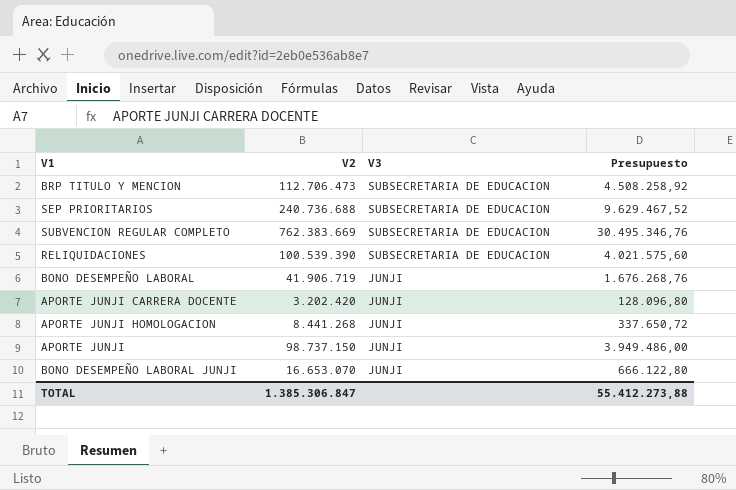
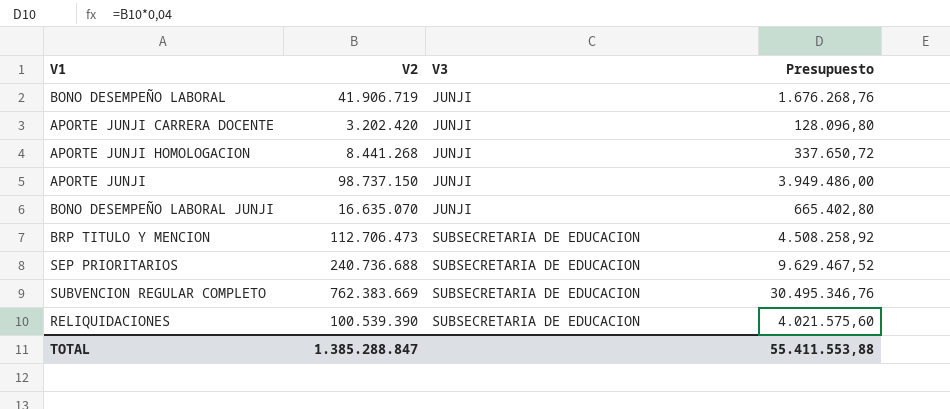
row order: V3 descending -> V3 ascending
BONO DESEMPEÑO LABORAL JUNJI | V2: 16.653.070 -> 16.635.070
BONO DESEMPEÑO LABORAL JUNJI | Presupuesto: 666.122,80 -> 665.402,80
TOTAL | V2: 1.385.306.847 -> 1.385.288.847
TOTAL | Presupuesto: 55.412.273,88 -> 55.411.553,88

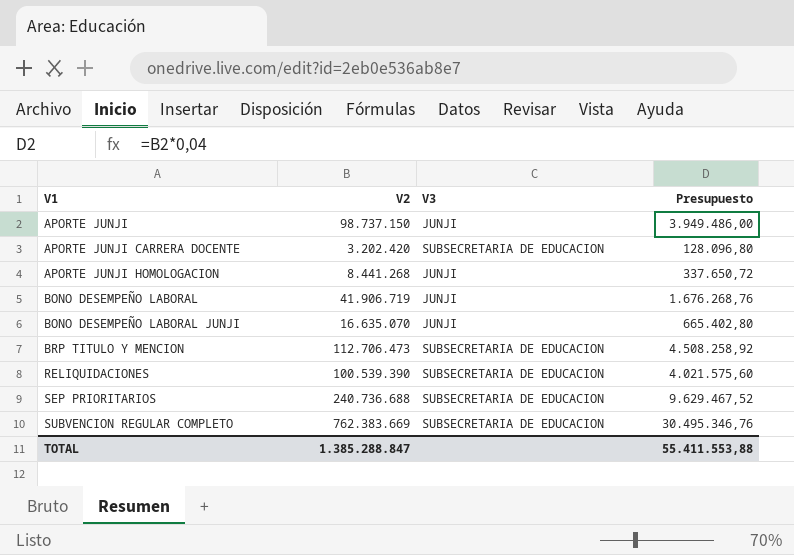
row order: V3 ascending -> V1 ascending
APORTE JUNJI CARRERA DOCENTE | V3: JUNJI -> SUBSECRETARIA DE EDUCACION

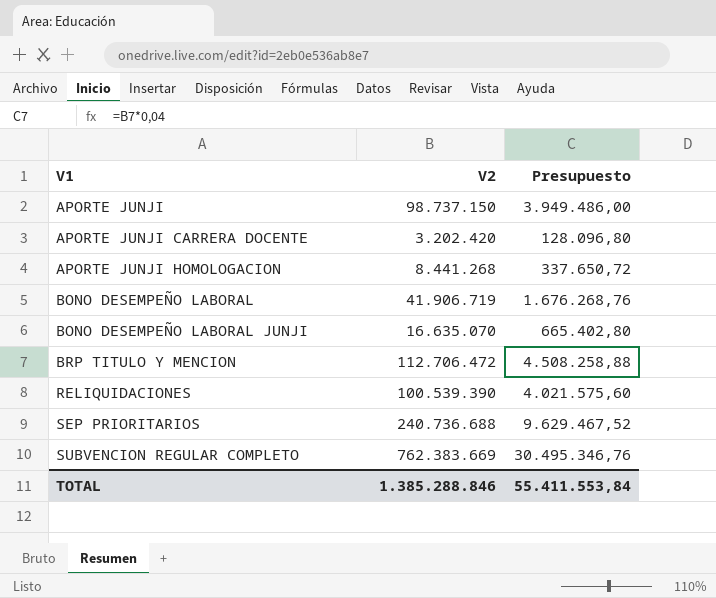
column V3 | position: 3 -> none
BRP TITULO Y MENCION | V2: 112.706.473 -> 112.706.472
BRP TITULO Y MENCION | Presupuesto: 4.508.258,92 -> 4.508.258,88
TOTAL | V2: 1.385.288.847 -> 1.385.288.846
TOTAL | Presupuesto: 55.411.553,88 -> 55.411.553,84

